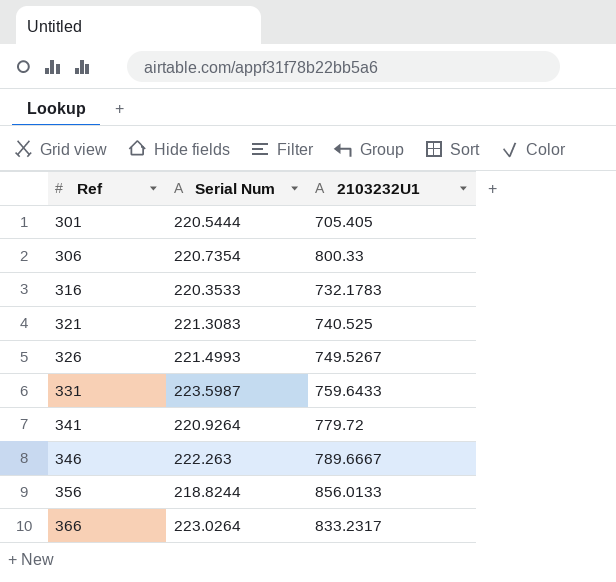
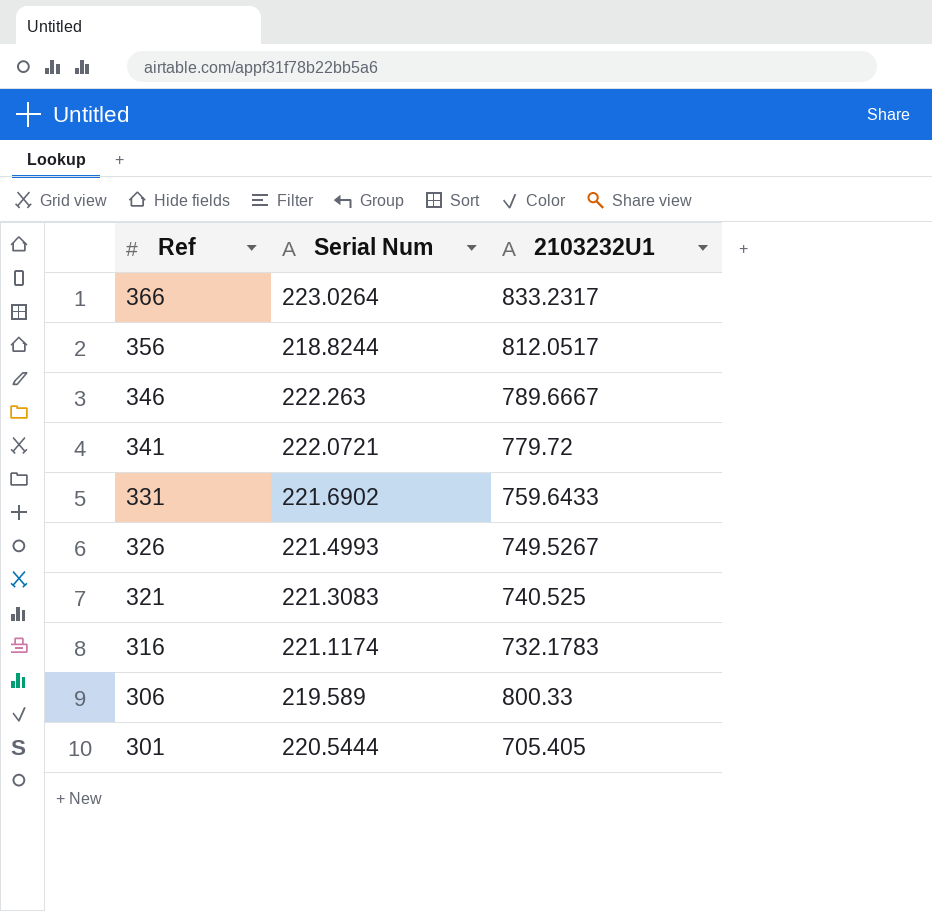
row order: Ref ascending -> Ref descending
356 | 2103232U1: 856.0133 -> 812.0517
341 | Serial Num: 220.9264 -> 222.0721
331 | Serial Num: 223.5987 -> 221.6902
316 | Serial Num: 220.3533 -> 221.1174
306 | Serial Num: 220.7354 -> 219.589

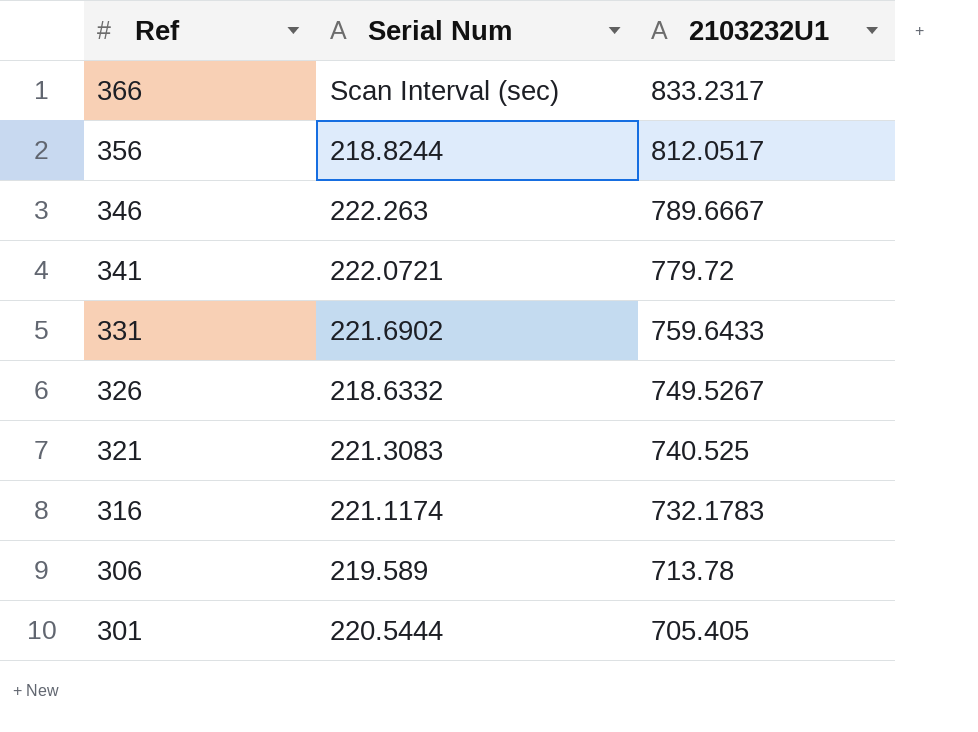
366 | Serial Num: 223.0264 -> Scan Interval (sec)
326 | Serial Num: 221.4993 -> 218.6332
306 | 2103232U1: 800.33 -> 713.78

